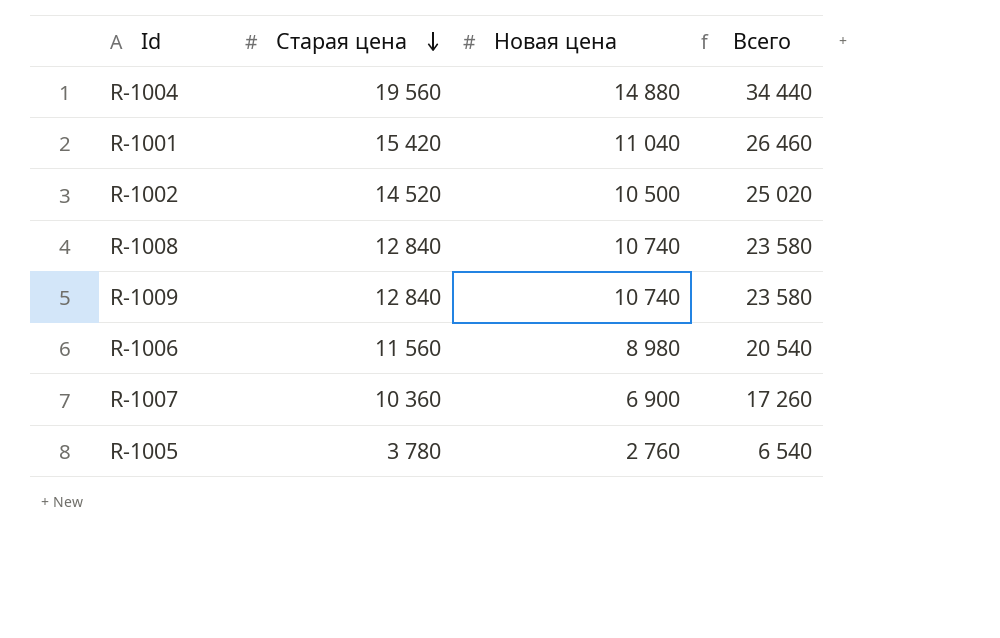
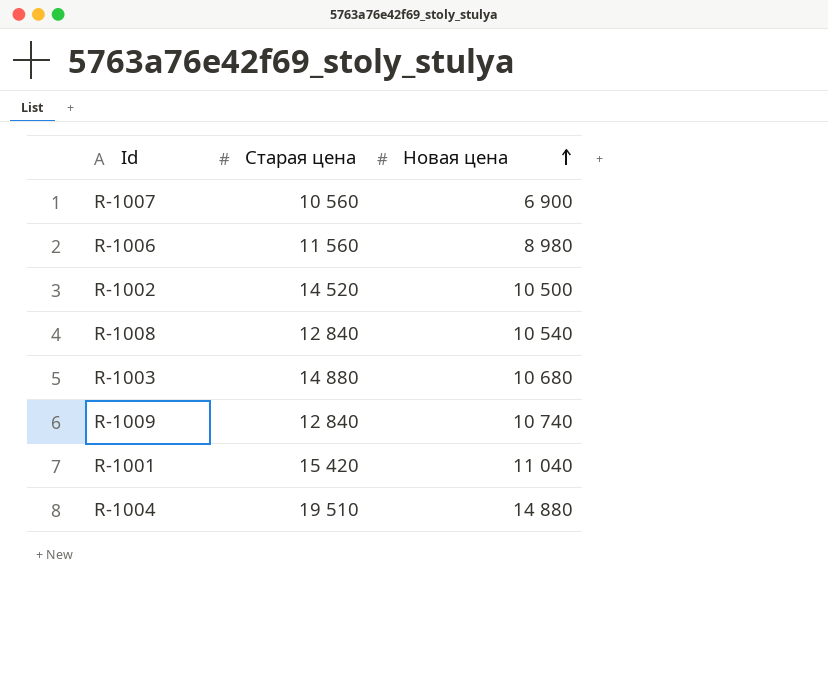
row order: Старая цена descending -> Новая цена ascending
column Всего | formula: [Старая цена] + [Новая цена] -> none
row R-1005: 3 780 | 2 760 | 6 540 -> none
R-1007 | Старая цена: 10 360 -> 10 560
R-1008 | Новая цена: 10 740 -> 10 540
row R-1003: none -> 14 880 | 10 680
R-1004 | Старая цена: 19 560 -> 19 510

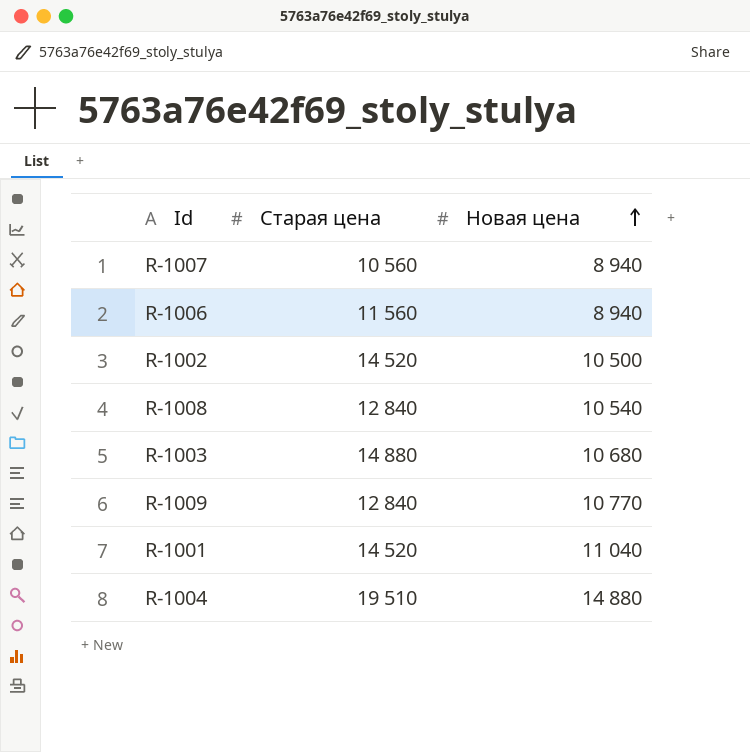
R-1007 | Новая цена: 6 900 -> 8 940
R-1006 | Новая цена: 8 980 -> 8 940
R-1009 | Новая цена: 10 740 -> 10 770
R-1001 | Старая цена: 15 420 -> 14 520

